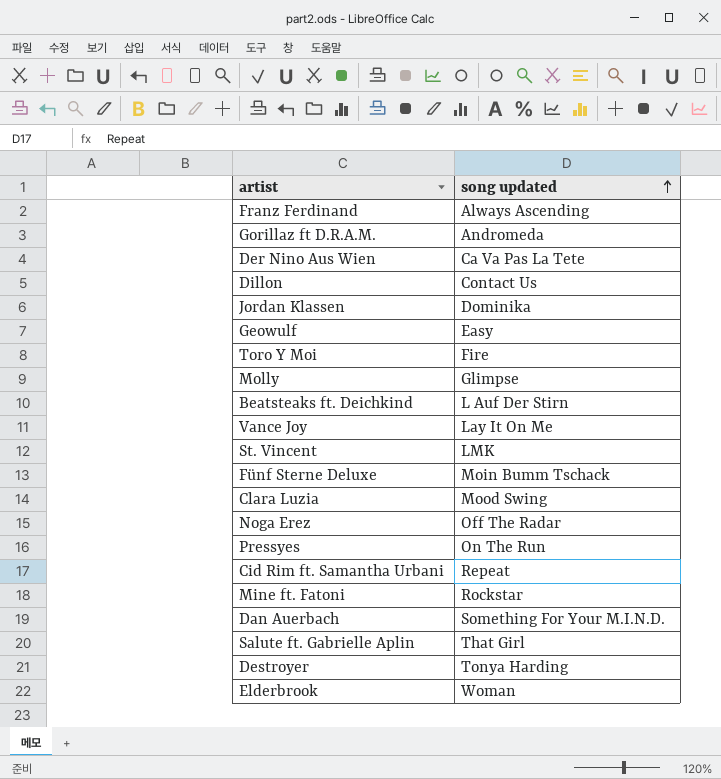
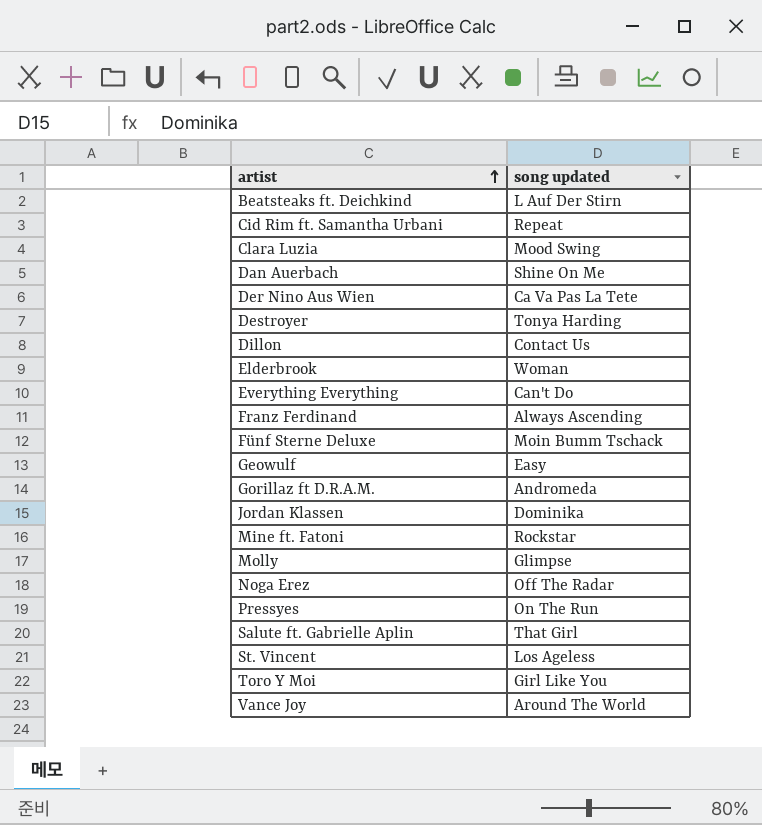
row order: song updated ascending -> artist ascending
Dan Auerbach | song updated: Something For Your M.I.N.D. -> Shine On Me
row Everything Everything: none -> Can't Do
St. Vincent | song updated: LMK -> Los Ageless
Toro Y Moi | song updated: Fire -> Girl Like You
Vance Joy | song updated: Lay It On Me -> Around The World

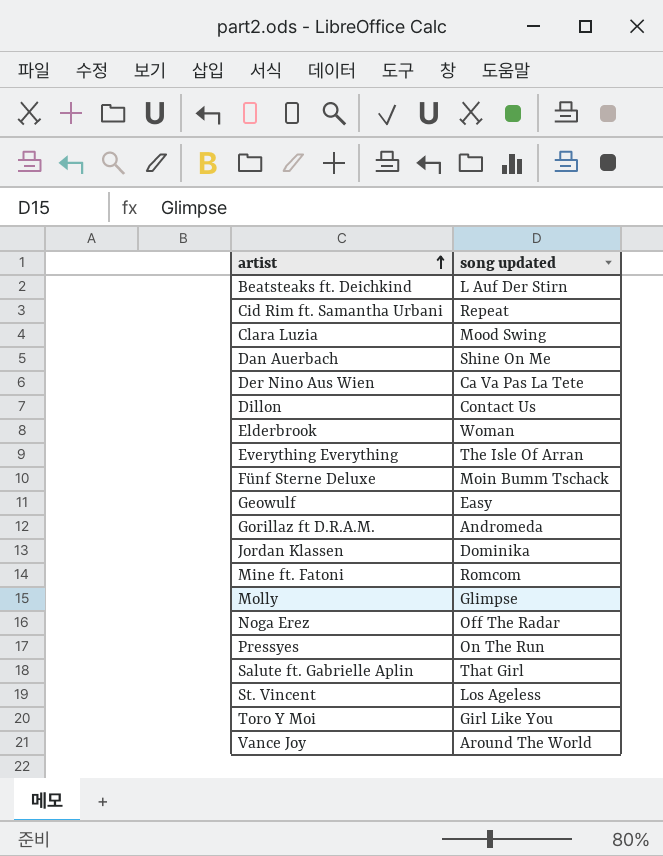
row Destroyer: Tonya Harding -> none
row Franz Ferdinand: Always Ascending -> none
Everything Everything | song updated: Can't Do -> The Isle Of Arran
Mine ft. Fatoni | song updated: Rockstar -> Romcom

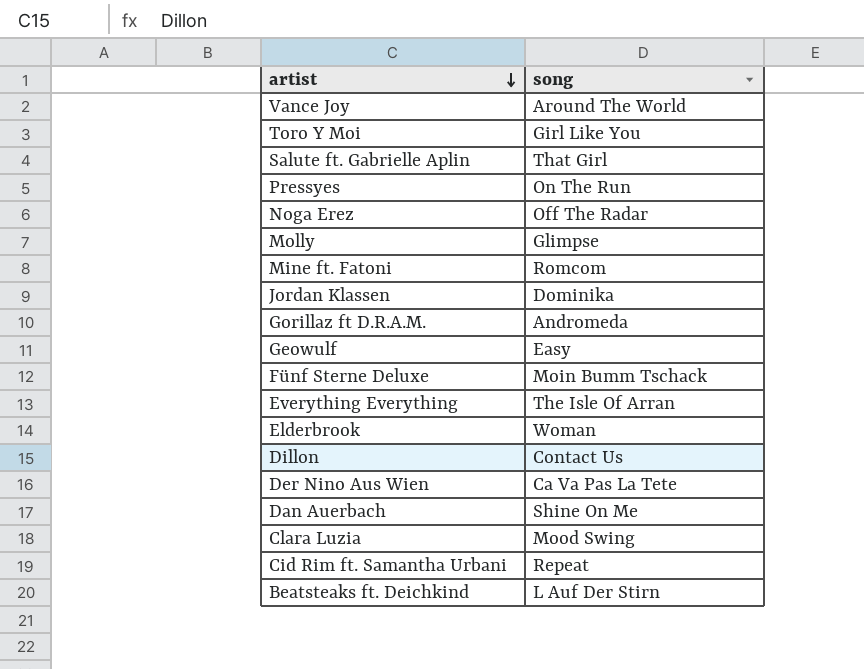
row order: artist ascending -> artist descending
column name: song updated -> song
row St. Vincent: Los Ageless -> none

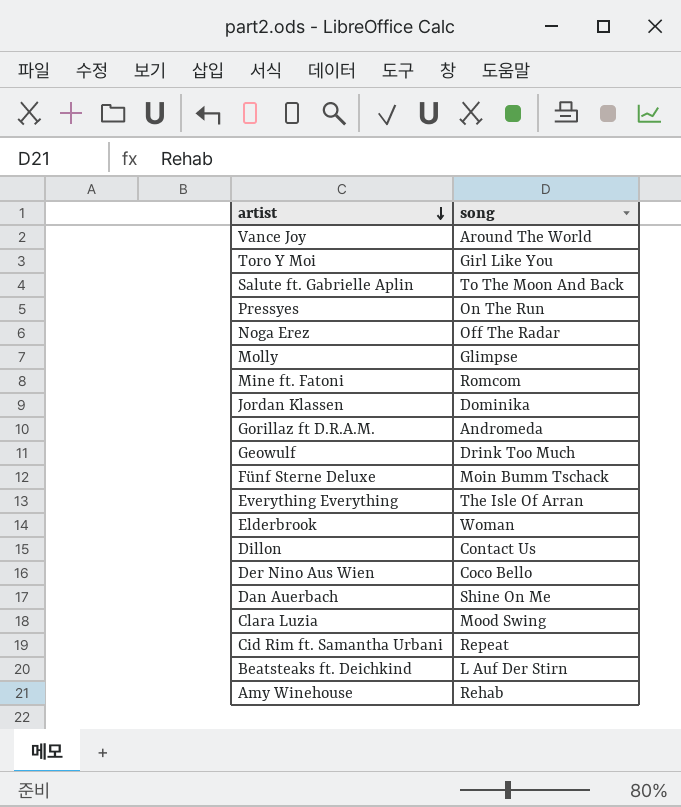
Salute ft. Gabrielle Aplin | song: That Girl -> To The Moon And Back
Geowulf | song: Easy -> Drink Too Much
Der Nino Aus Wien | song: Ca Va Pas La Tete -> Coco Bello
row Amy Winehouse: none -> Rehab

